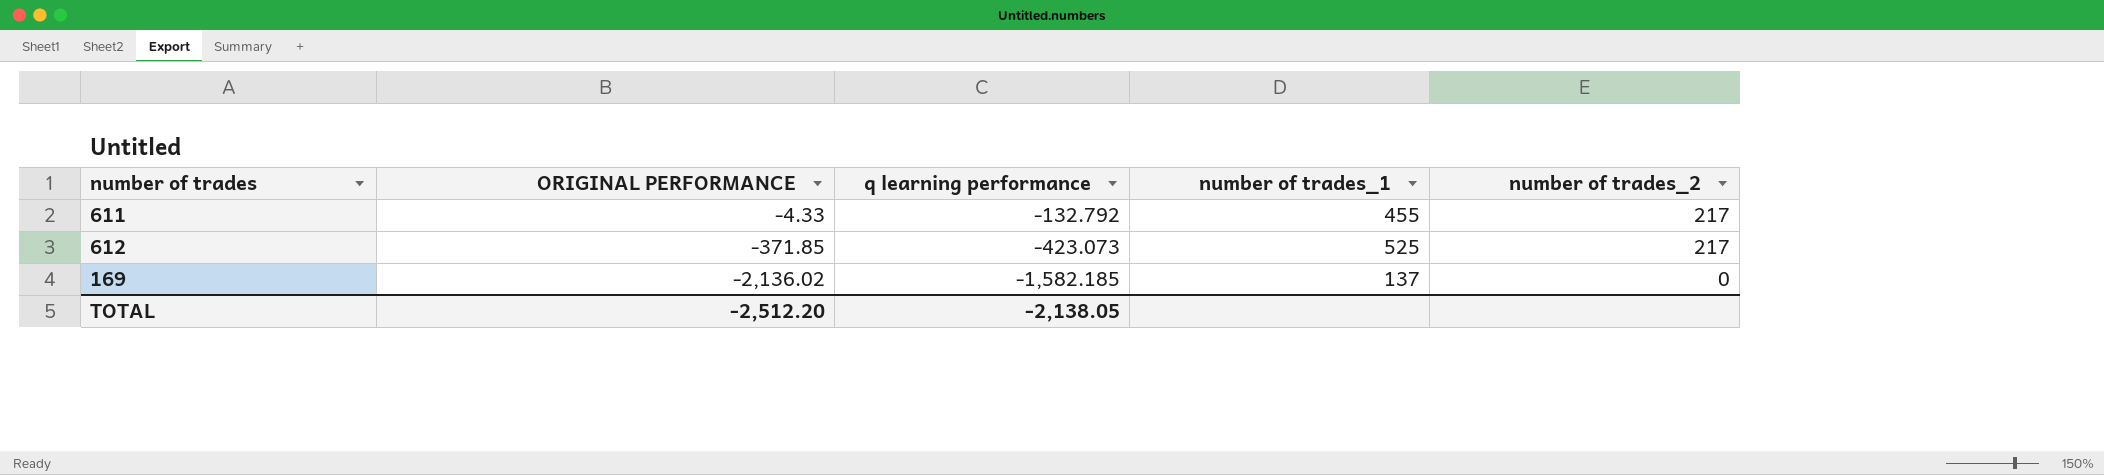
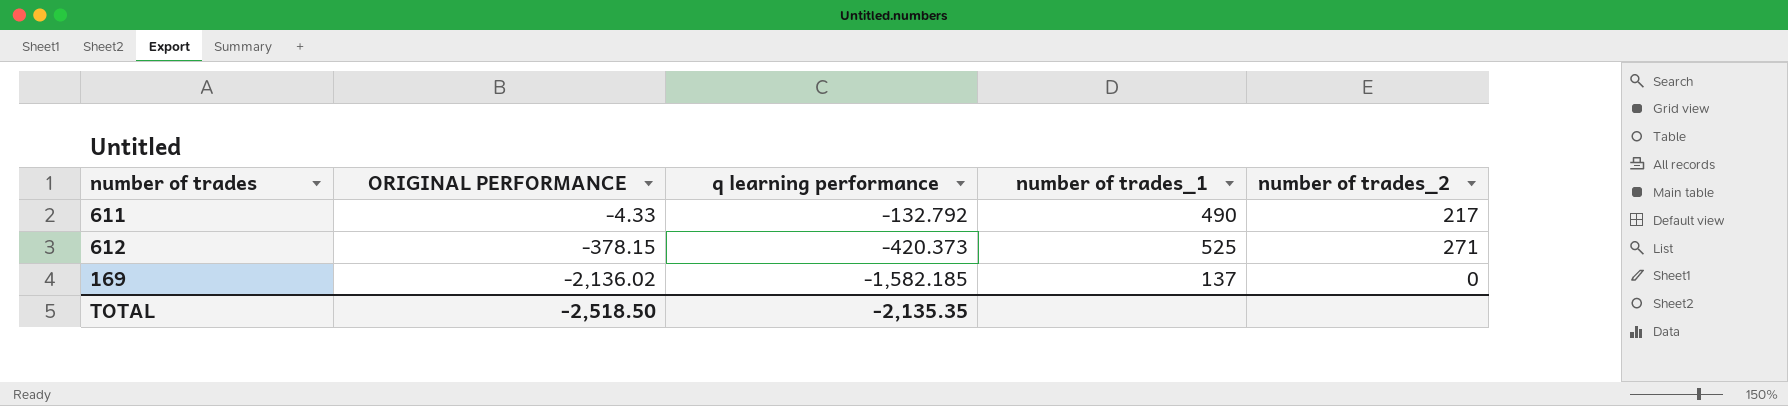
611 | number of trades_1: 455 -> 490
612 | ORIGINAL PERFORMANCE: -371.85 -> -378.15
612 | q learning performance: -423.073 -> -420.373
612 | number of trades_2: 217 -> 271
TOTAL | ORIGINAL PERFORMANCE: -2,512.20 -> -2,518.50
TOTAL | q learning performance: -2,138.05 -> -2,135.35

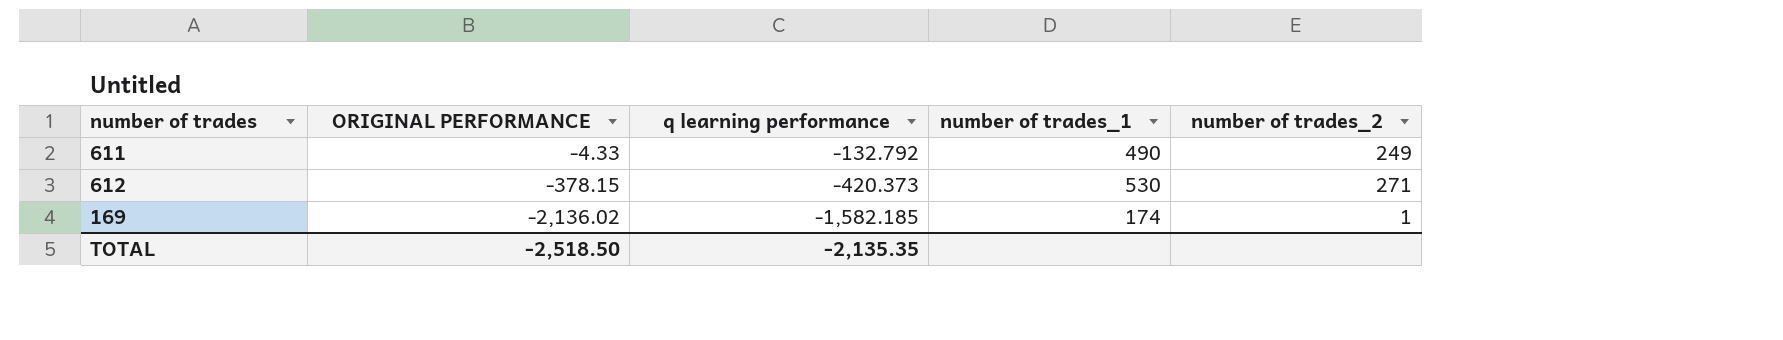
611 | number of trades_2: 217 -> 249
612 | number of trades_1: 525 -> 530
169 | number of trades_1: 137 -> 174
169 | number of trades_2: 0 -> 1

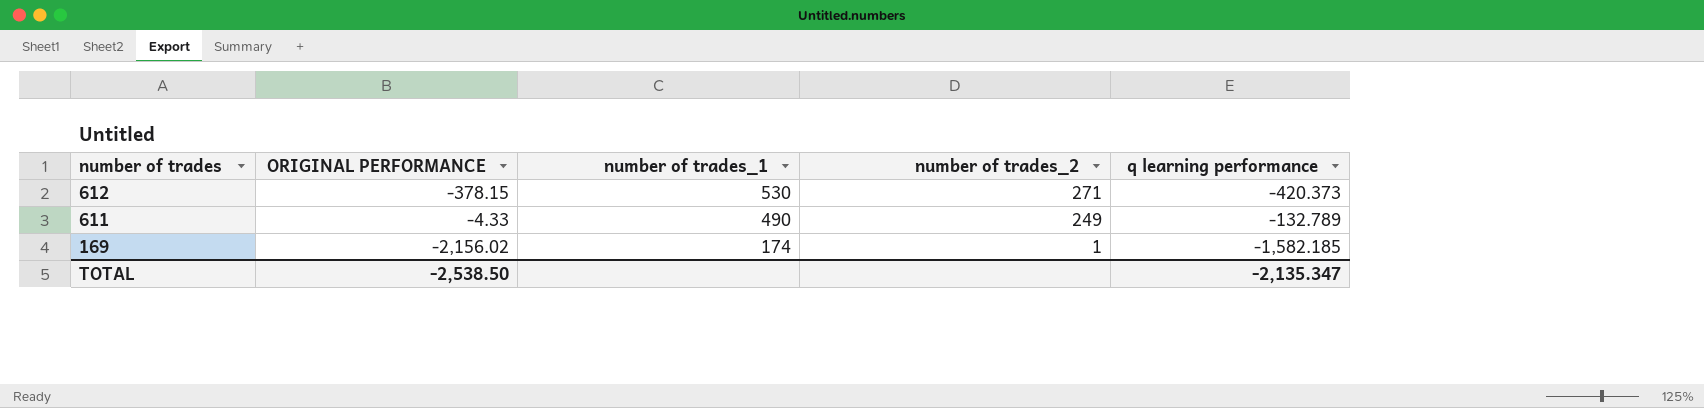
row order: ORIGINAL PERFORMANCE descending -> number of trades descending
column q learning performance | position: 3 -> 5
611 | q learning performance: -132.792 -> -132.789
169 | ORIGINAL PERFORMANCE: -2,136.02 -> -2,156.02
TOTAL | ORIGINAL PERFORMANCE: -2,518.50 -> -2,538.50
TOTAL | q learning performance: -2,135.35 -> -2,135.347

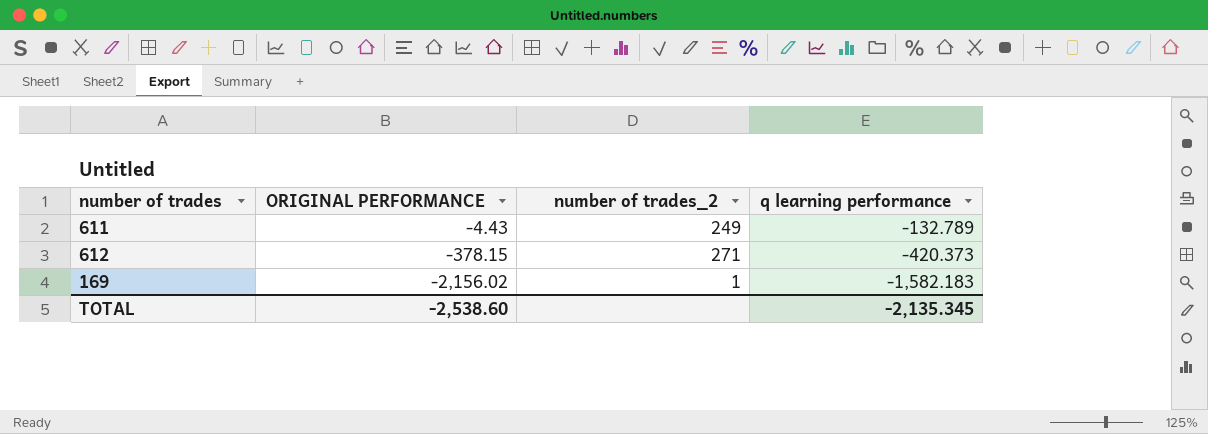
row order: number of trades descending -> ORIGINAL PERFORMANCE descending
column number of trades_1 | position: 3 -> none
611 | ORIGINAL PERFORMANCE: -4.33 -> -4.43
169 | q learning performance: -1,582.185 -> -1,582.183
TOTAL | ORIGINAL PERFORMANCE: -2,538.50 -> -2,538.60
TOTAL | q learning performance: -2,135.347 -> -2,135.345

